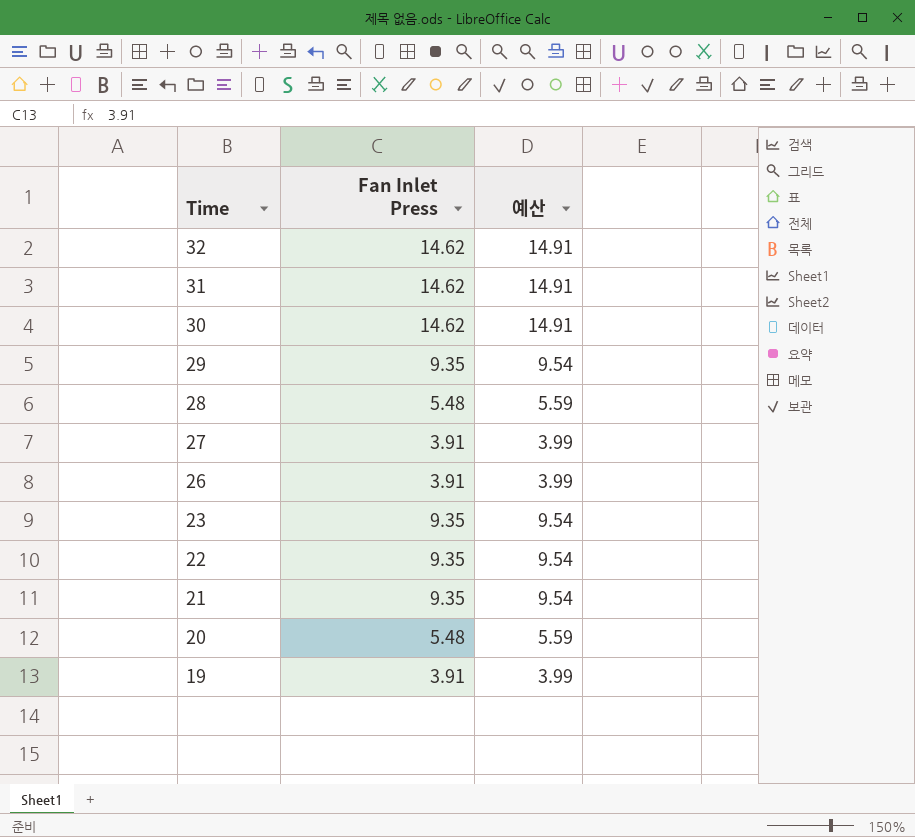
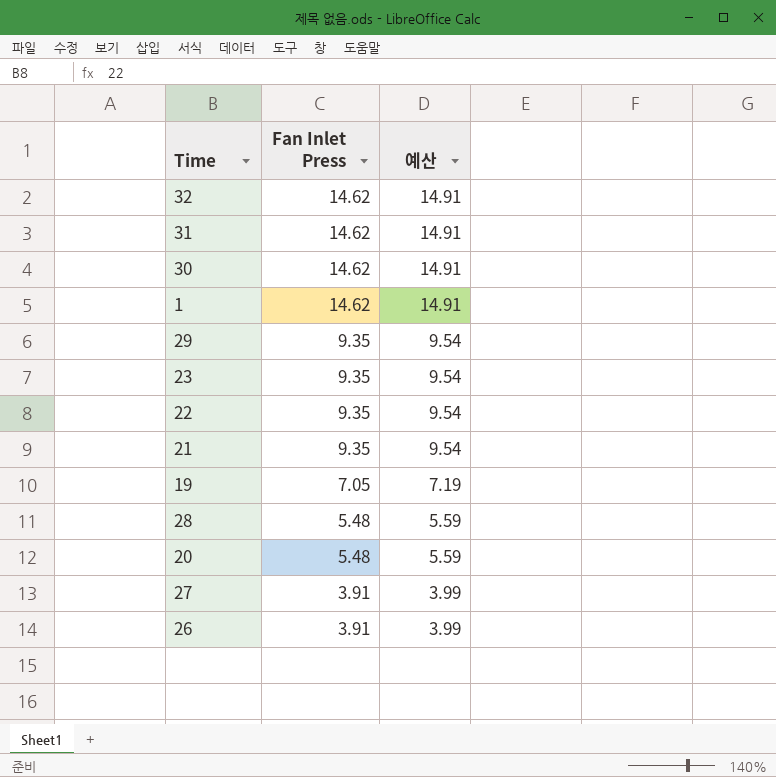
row order: Time descending -> Fan Inlet Press descending
row 1: none -> 14.62 | 14.91
19 | Fan Inlet Press: 3.91 -> 7.05
19 | 예산: 3.99 -> 7.19

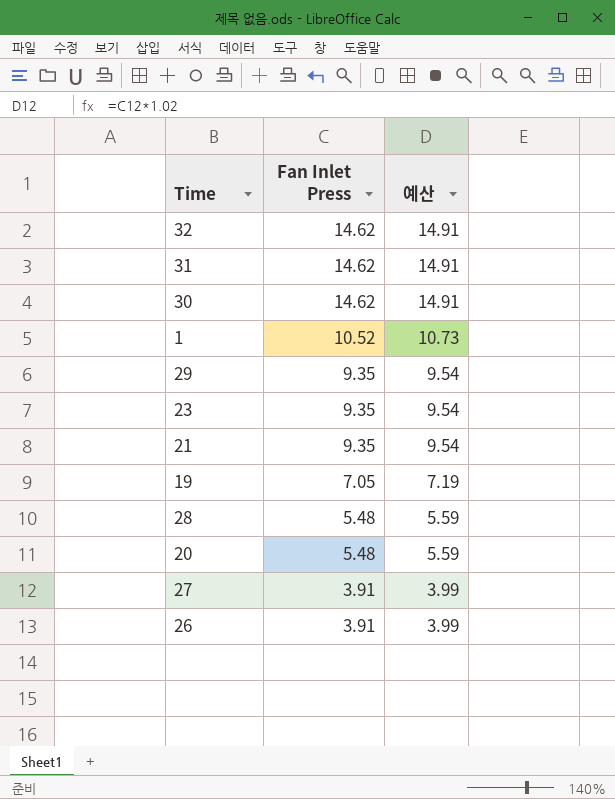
row 22: 9.35 | 9.54 -> none
1 | Fan Inlet Press: 14.62 -> 10.52
1 | 예산: 14.91 -> 10.73

